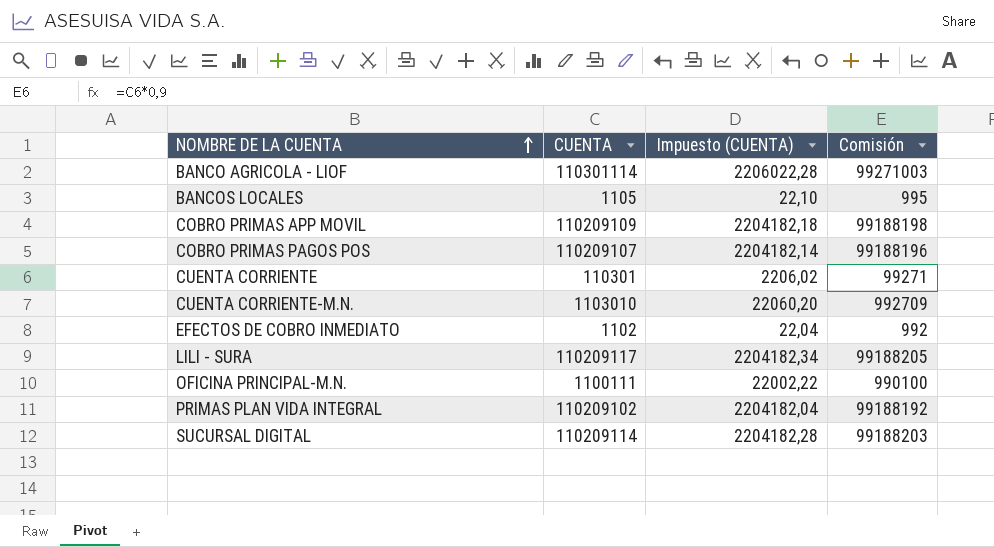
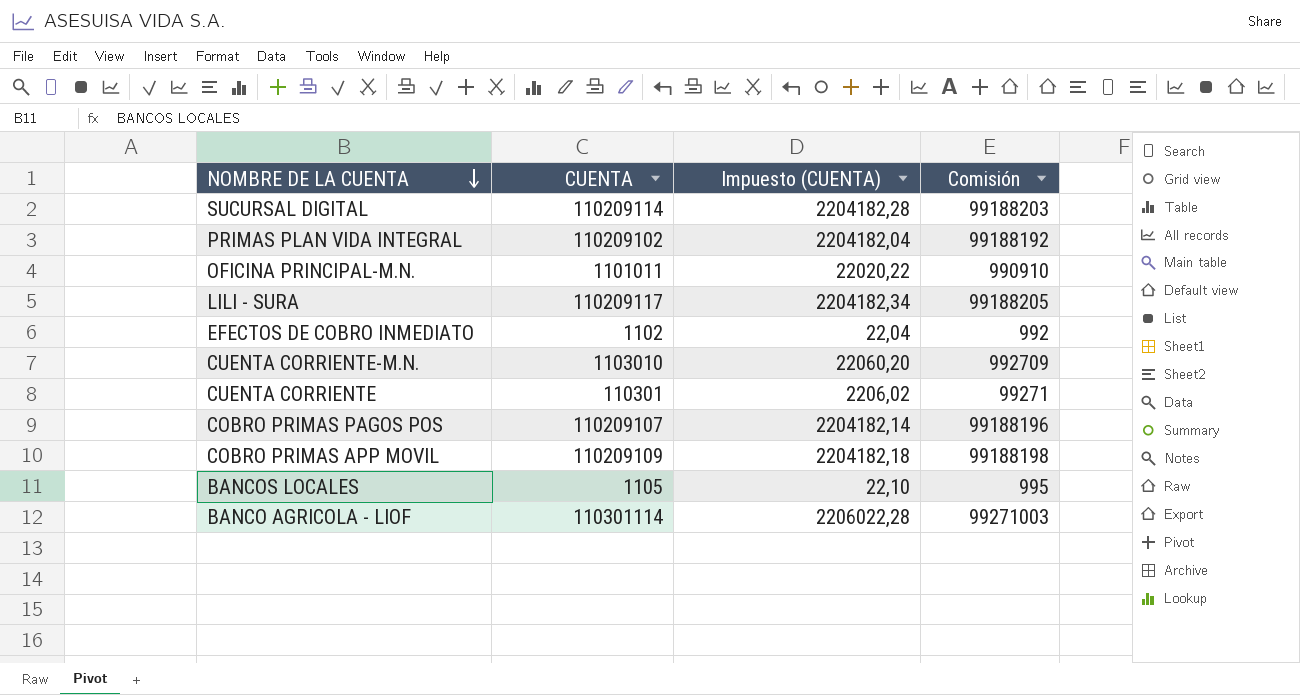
row order: NOMBRE DE LA CUENTA ascending -> NOMBRE DE LA CUENTA descending
OFICINA PRINCIPAL-M.N. | CUENTA: 1100111 -> 1101011
OFICINA PRINCIPAL-M.N. | Impuesto (CUENTA): 22002,22 -> 22020,22
OFICINA PRINCIPAL-M.N. | Comisión: 990100 -> 990910

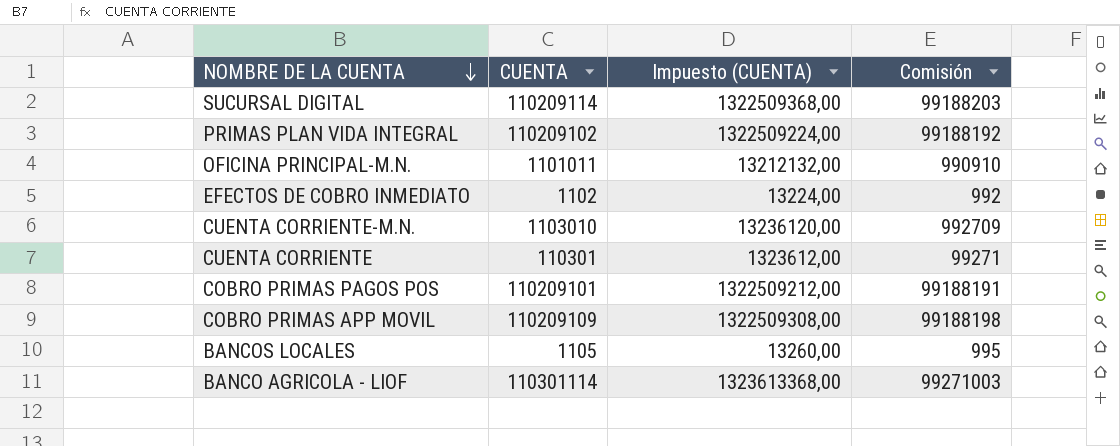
column Impuesto (CUENTA) | formula: [CUENTA] * 0,02 -> [CUENTA] * 12
row LILI - SURA: 110209117 | 2204182,34 | 99188205 -> none
COBRO PRIMAS PAGOS POS | CUENTA: 110209107 -> 110209101
COBRO PRIMAS PAGOS POS | Comisión: 99188196 -> 99188191

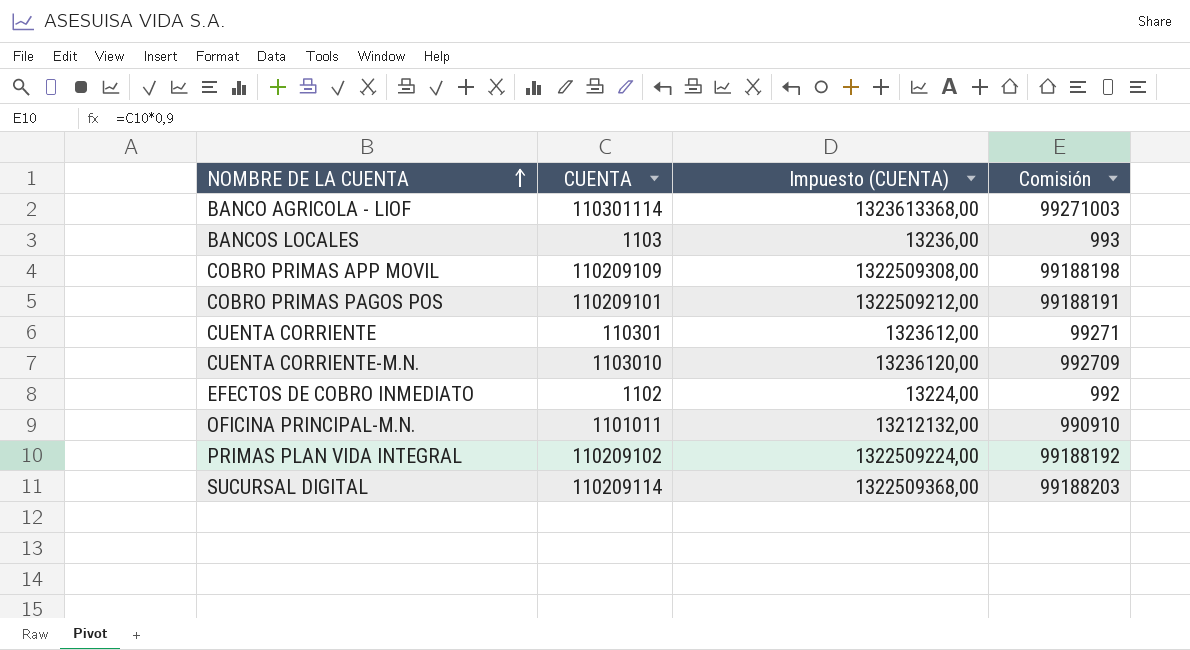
row order: NOMBRE DE LA CUENTA descending -> NOMBRE DE LA CUENTA ascending
BANCOS LOCALES | CUENTA: 1105 -> 1103
BANCOS LOCALES | Impuesto (CUENTA): 13260,00 -> 13236,00
BANCOS LOCALES | Comisión: 995 -> 993

